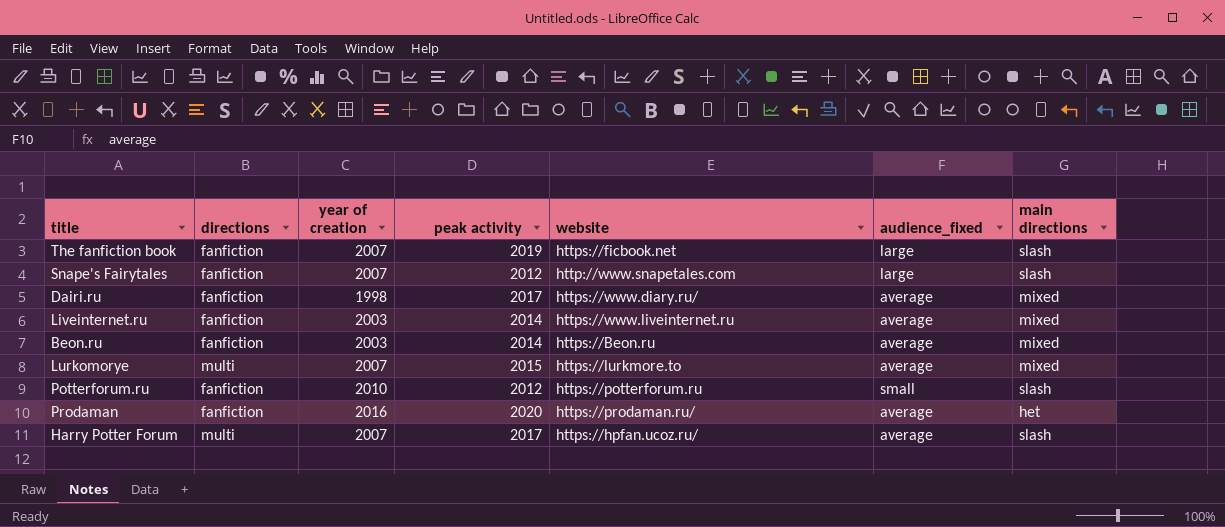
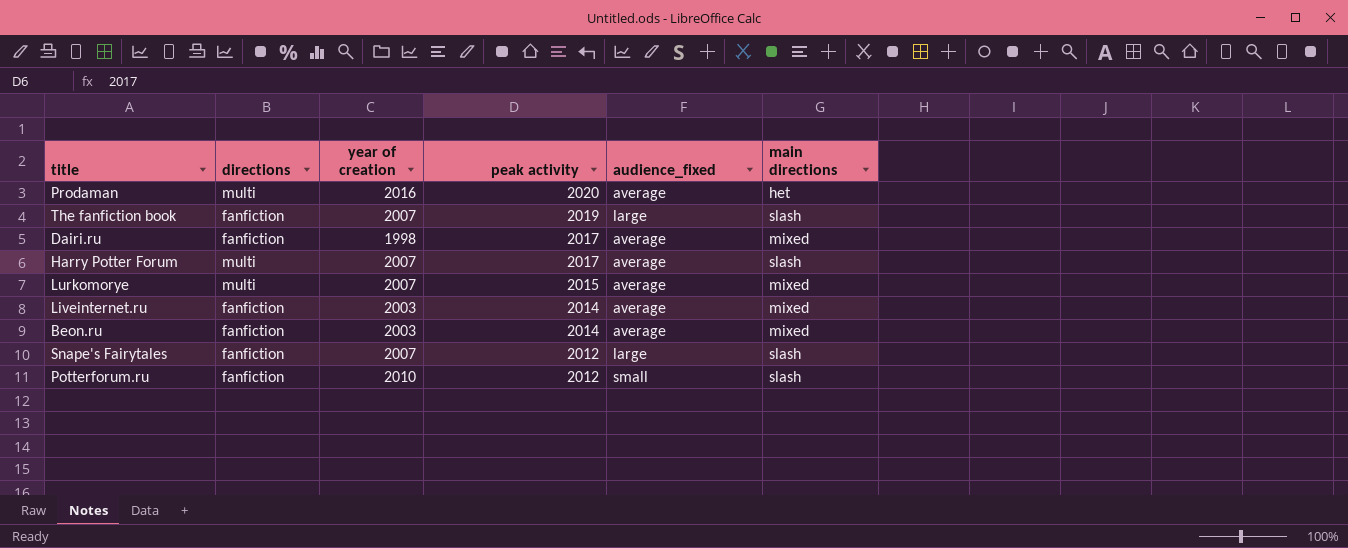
row order: none -> peak activity descending
column website | position: 5 -> none
Prodaman | directions: fanfiction -> multi

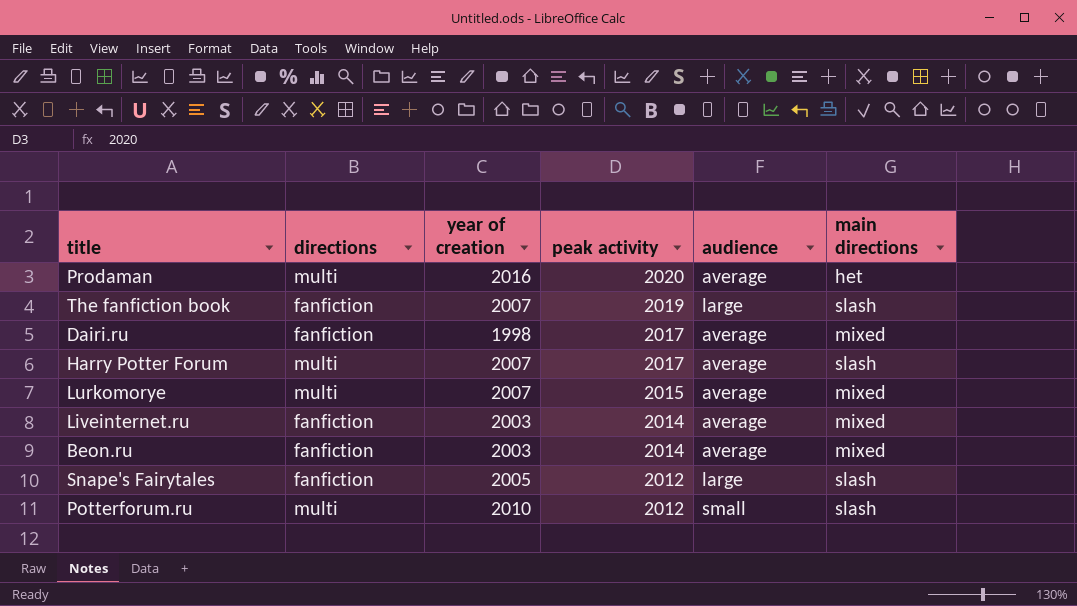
column name: audience_fixed -> audience
Snape's Fairytales | year of creation: 2007 -> 2005
Potterforum.ru | directions: fanfiction -> multi

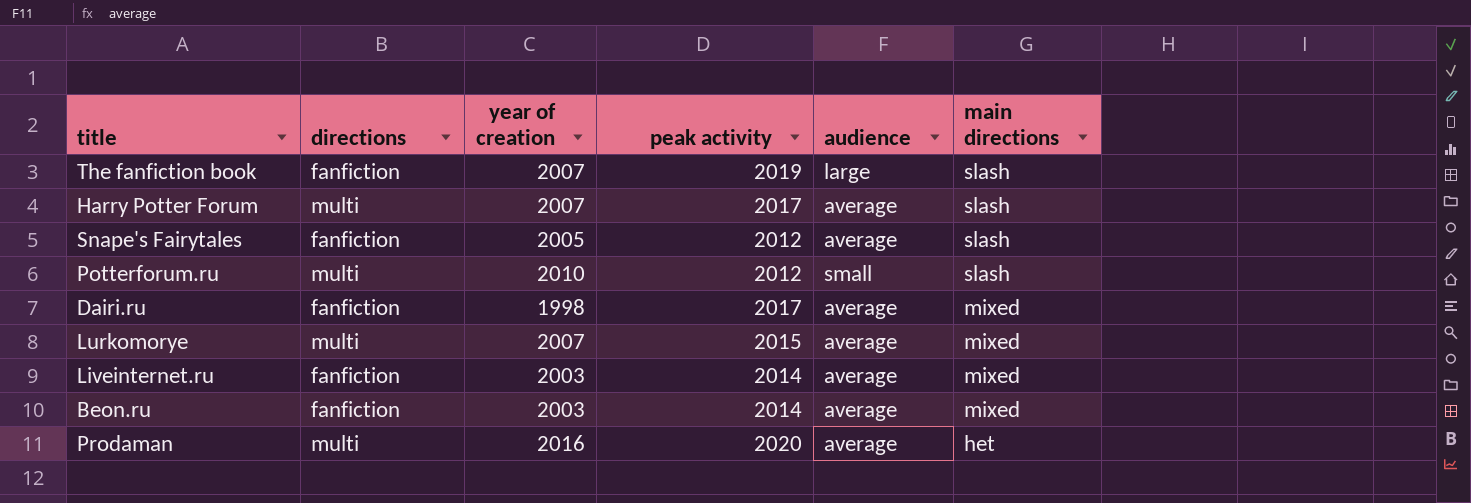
row order: peak activity descending -> main directions descending
Snape's Fairytales | audience: large -> average

